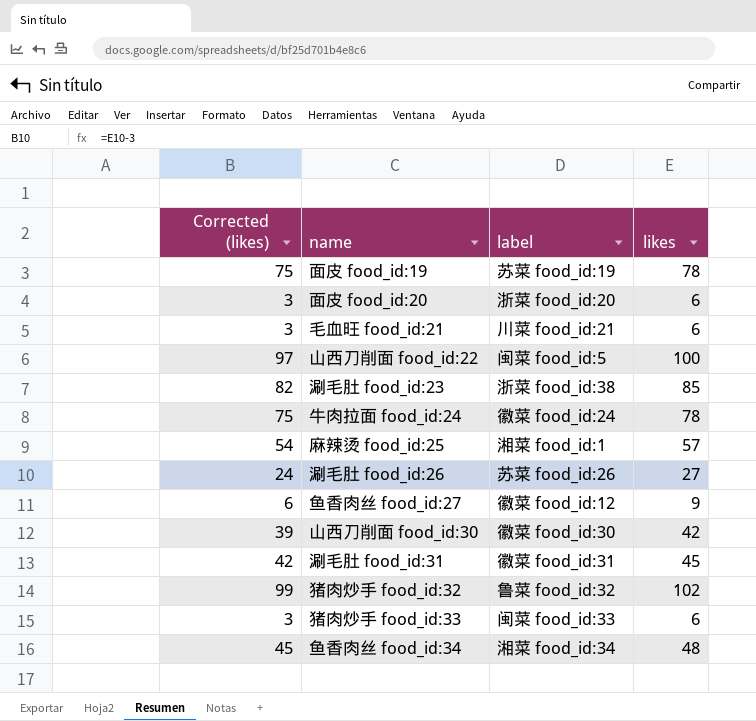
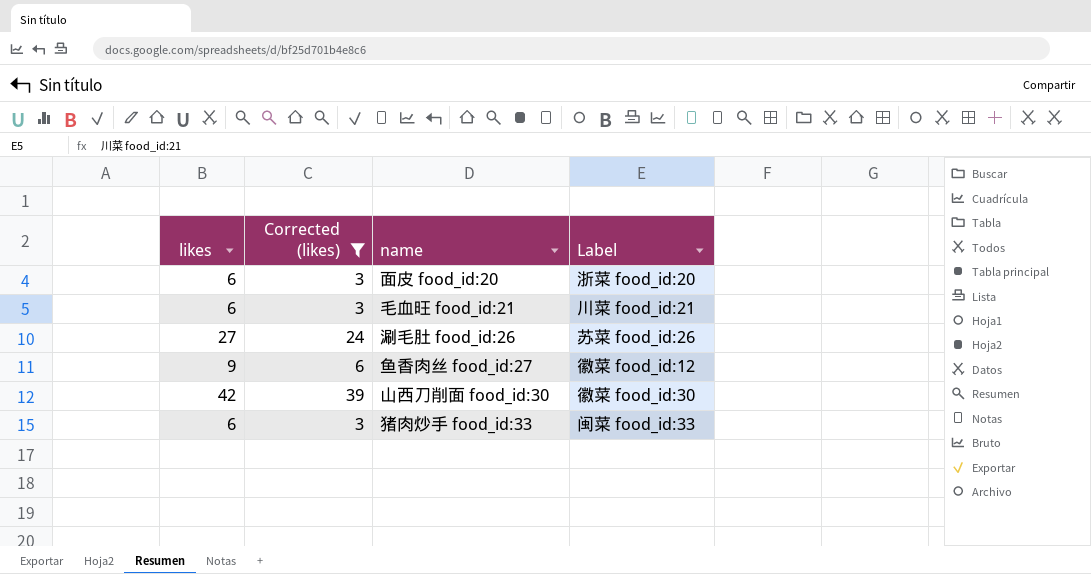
filter: none -> Corrected (likes) <= 39
column likes | position: 4 -> 1
column name: label -> Label

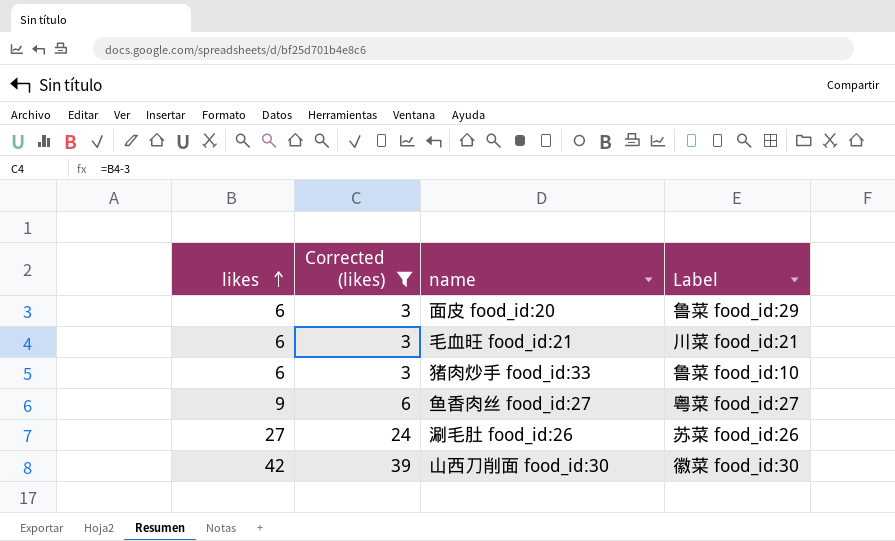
row order: none -> likes ascending
面皮 food_id:20 | Label: 浙菜 food_id:20 -> 鲁菜 food_id:29
猪肉炒手 food_id:33 | Label: 闽菜 food_id:33 -> 鲁菜 food_id:10
鱼香肉丝 food_id:27 | Label: 徽菜 food_id:12 -> 粤菜 food_id:27

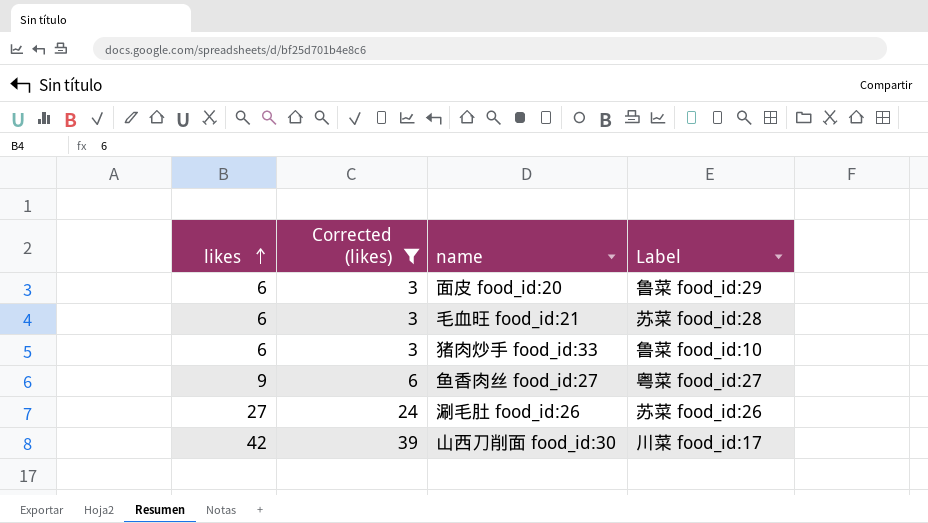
毛血旺 food_id:21 | Label: 川菜 food_id:21 -> 苏菜 food_id:28
山西刀削面 food_id:30 | Label: 徽菜 food_id:30 -> 川菜 food_id:17

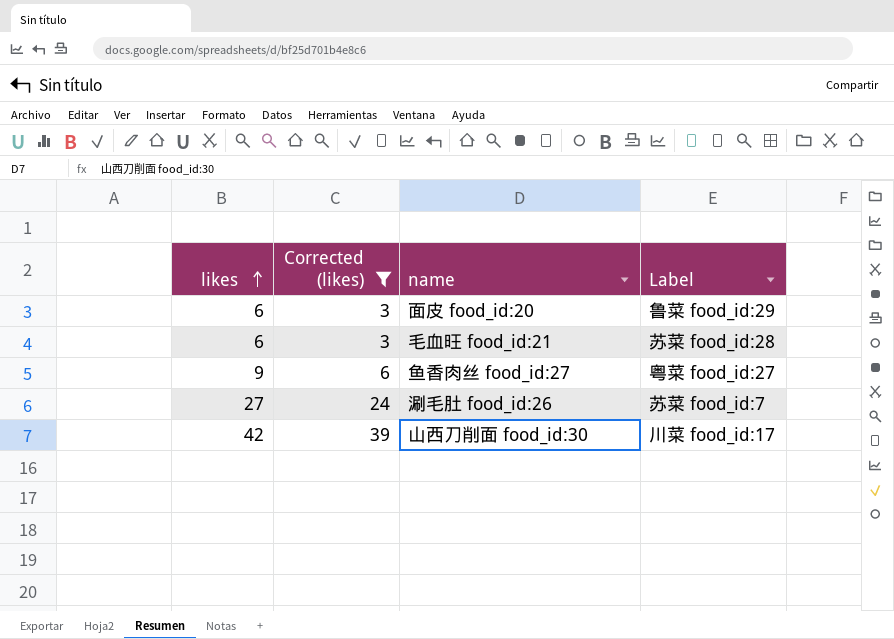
row 猪肉炒手 food_id:33: 6 | 3 | 鲁菜 food_id:10 -> none
涮毛肚 food_id:26 | Label: 苏菜 food_id:26 -> 苏菜 food_id:7

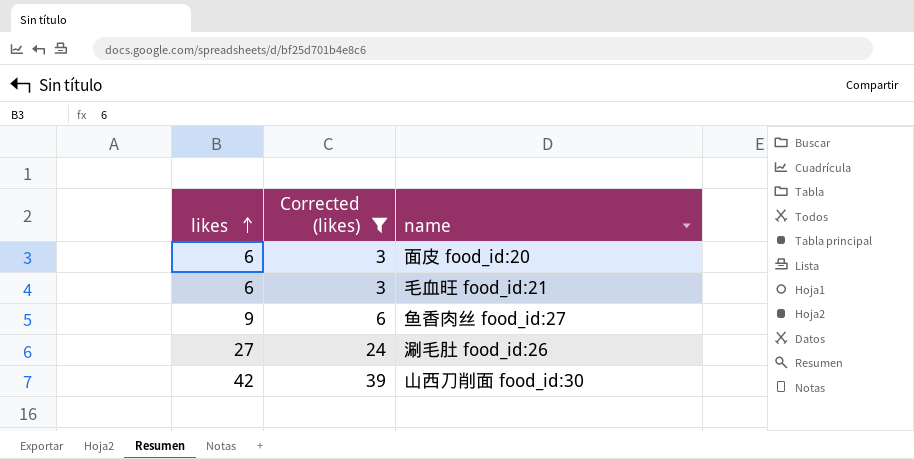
column Label | position: 4 -> none

